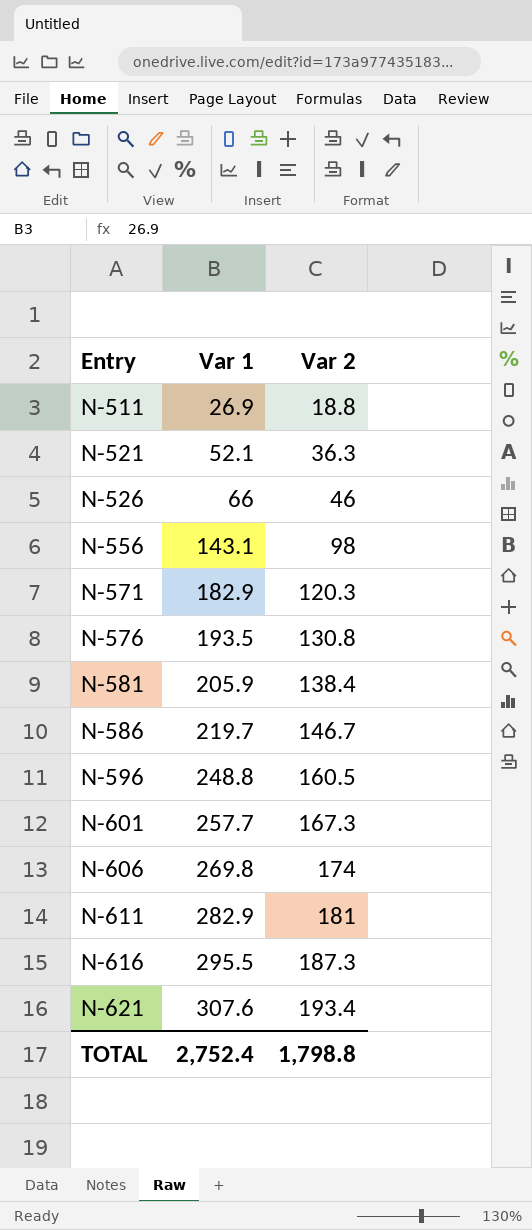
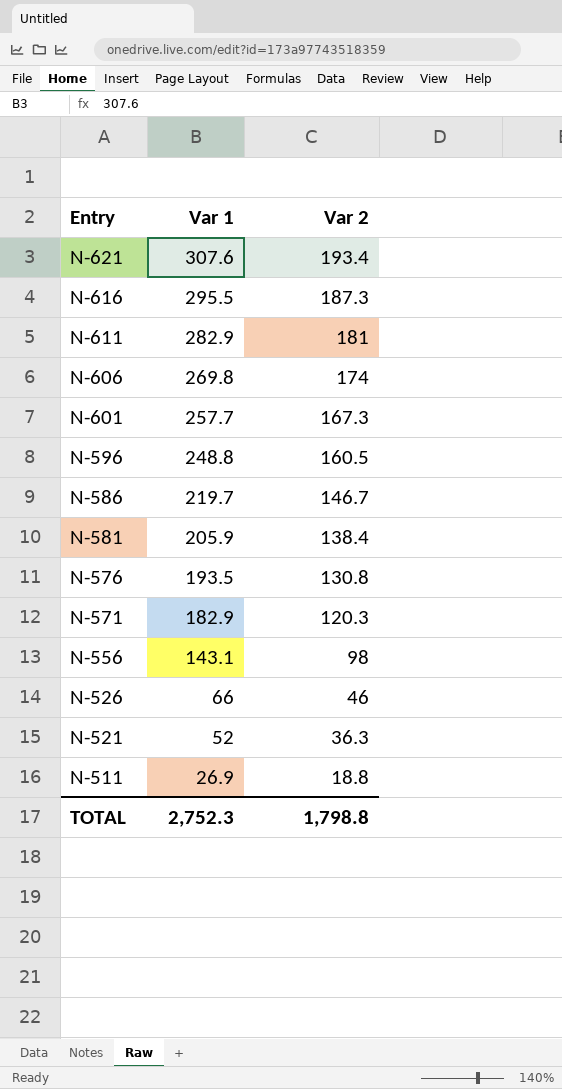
row order: Entry ascending -> Entry descending
N-521 | Var 1: 52.1 -> 52
TOTAL | Var 1: 2,752.4 -> 2,752.3

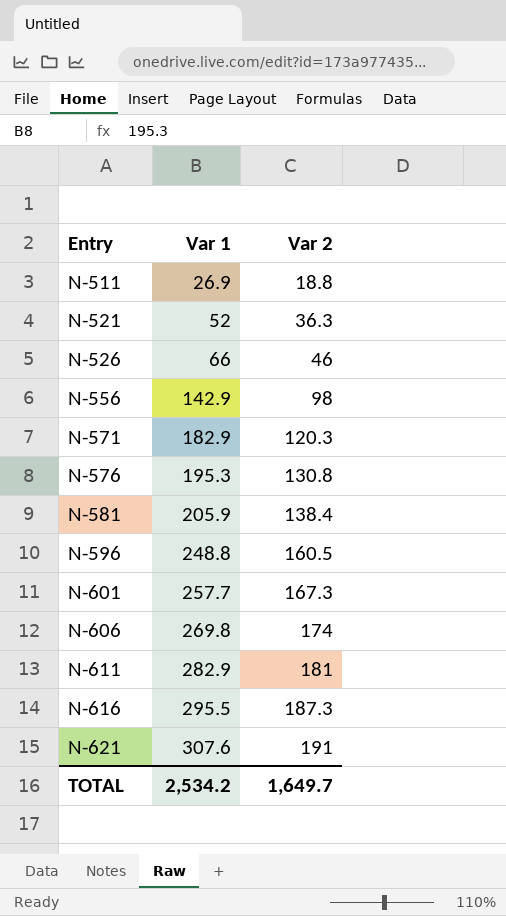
row order: Entry descending -> Entry ascending
row N-586: 219.7 | 146.7 -> none
N-556 | Var 1: 143.1 -> 142.9
N-576 | Var 1: 193.5 -> 195.3
N-621 | Var 2: 193.4 -> 191
TOTAL | Var 1: 2,752.3 -> 2,534.2
TOTAL | Var 2: 1,798.8 -> 1,649.7

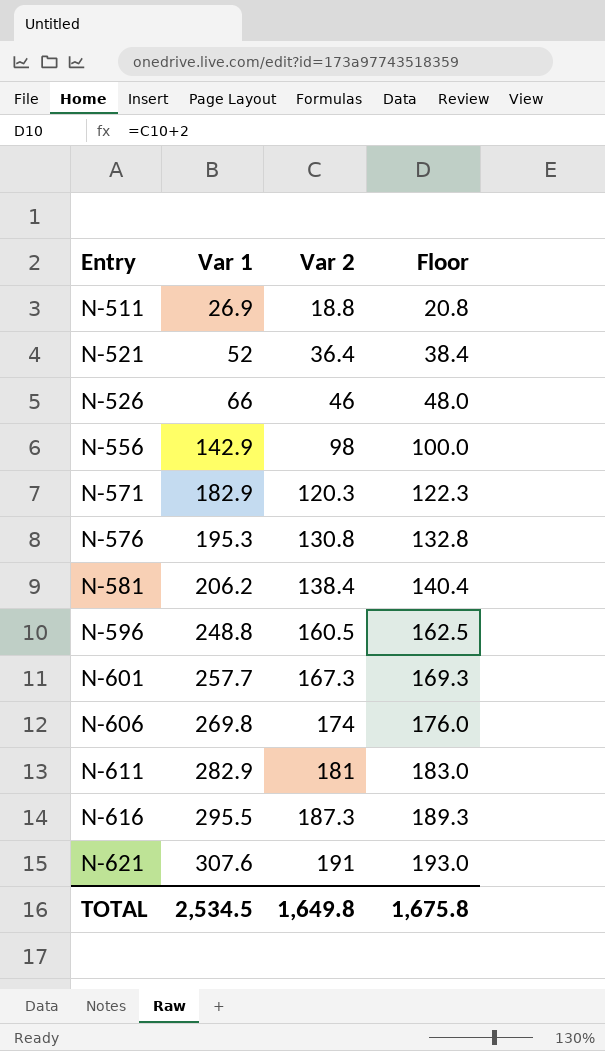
column Floor | formula: none -> [Var 2] + 2
N-521 | Var 2: 36.3 -> 36.4
N-581 | Var 1: 205.9 -> 206.2
TOTAL | Var 1: 2,534.2 -> 2,534.5
TOTAL | Var 2: 1,649.7 -> 1,649.8

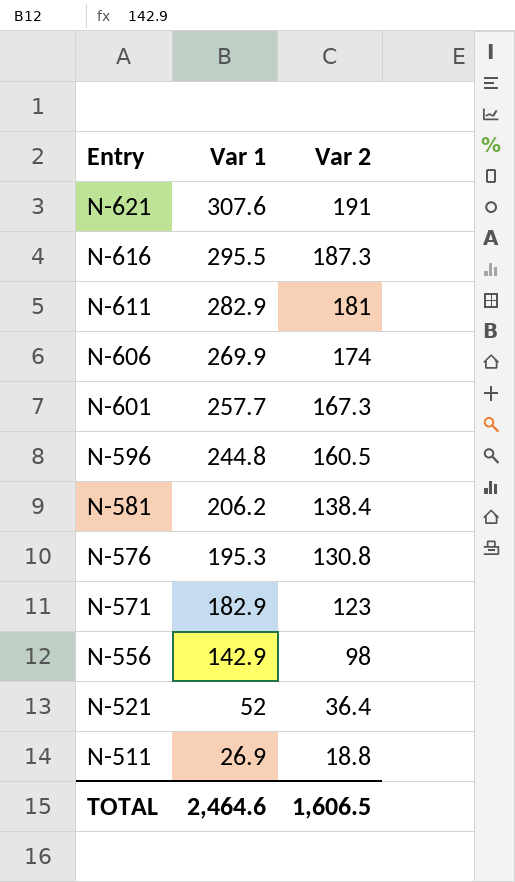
row order: Entry ascending -> Entry descending
column Floor | formula: [Var 2] + 2 -> none
row N-526: 66 | 46 | 48.0 -> none
N-606 | Var 1: 269.8 -> 269.9
N-596 | Var 1: 248.8 -> 244.8
N-571 | Var 2: 120.3 -> 123
TOTAL | Var 1: 2,534.5 -> 2,464.6
TOTAL | Var 2: 1,649.8 -> 1,606.5

